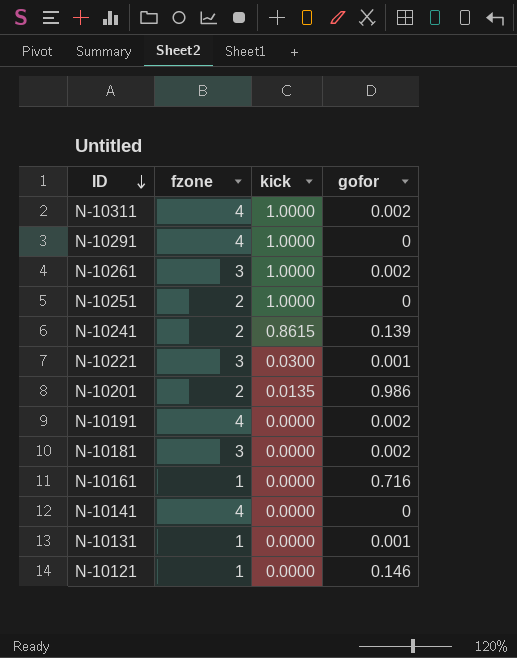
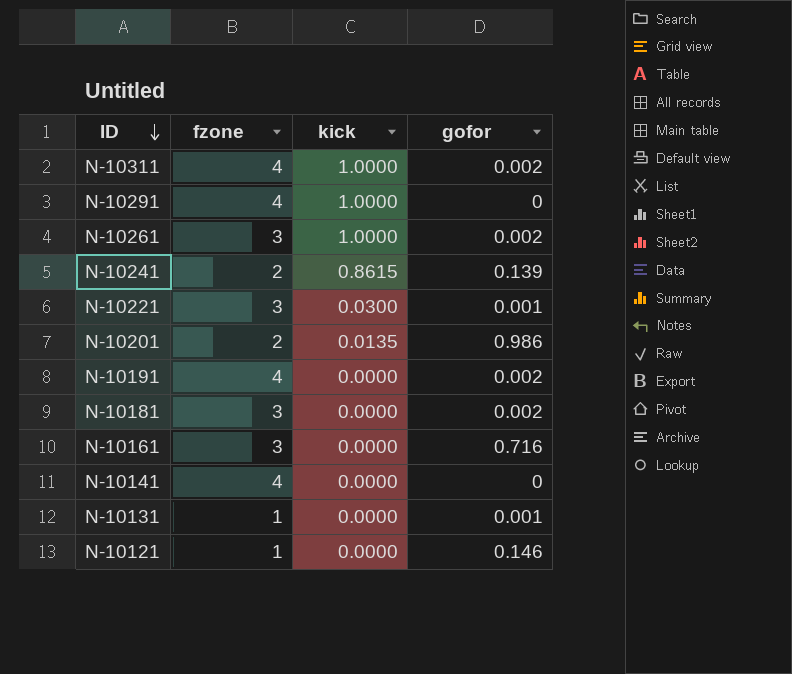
row N-10251: 2 | 1.0000 | 0 -> none
N-10161 | fzone: 1 -> 3

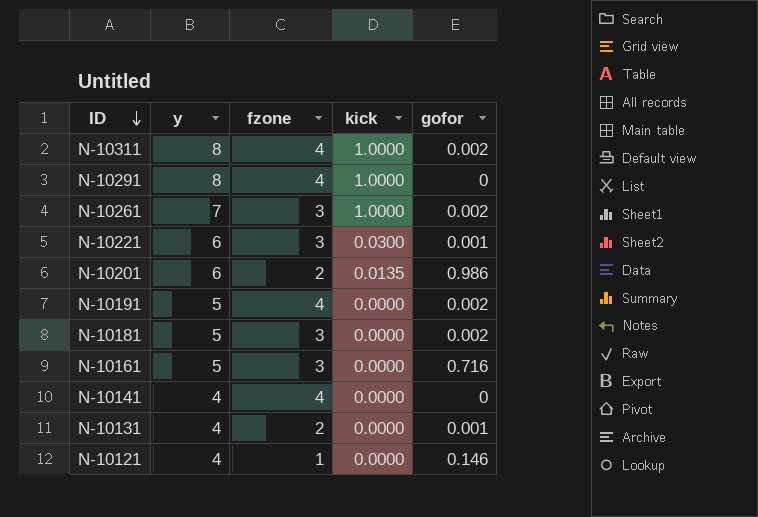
column y | position: none -> 2
row N-10241: 2 | 0.8615 | 0.139 -> none
N-10131 | fzone: 1 -> 2

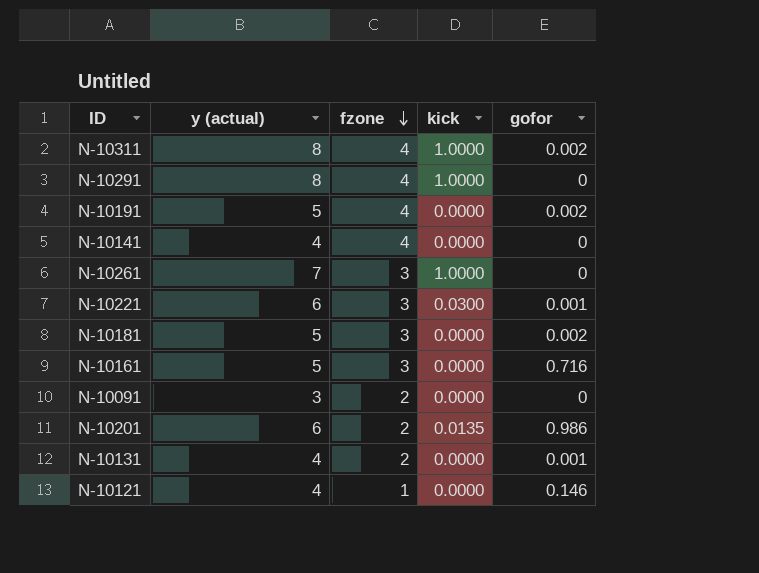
row order: ID descending -> fzone descending
column name: y -> y (actual)
N-10261 | gofor: 0.002 -> 0
row N-10091: none -> 3 | 2 | 0.0000 | 0

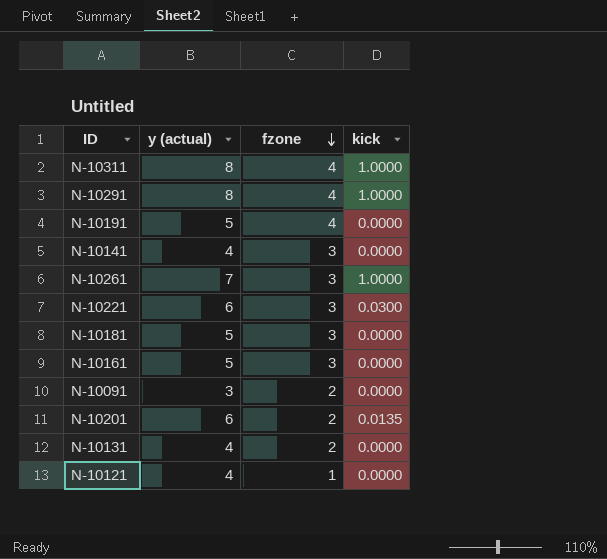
column gofor | position: 5 -> none
N-10141 | fzone: 4 -> 3

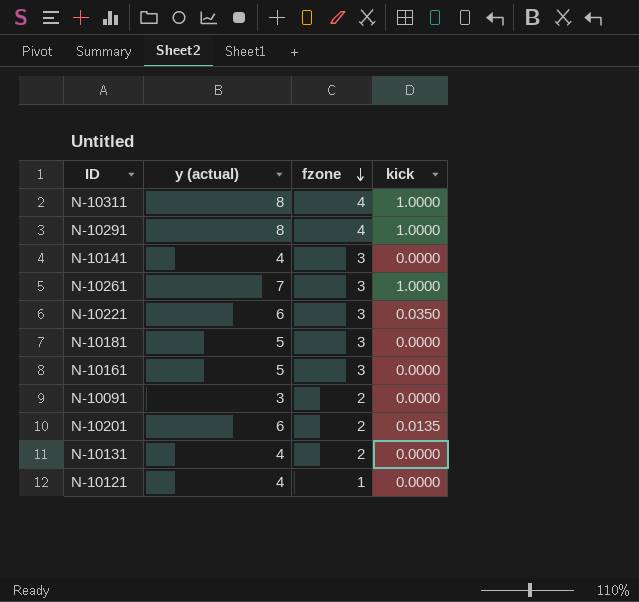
row N-10191: 5 | 4 | 0.0000 -> none
N-10221 | kick: 0.0300 -> 0.0350

